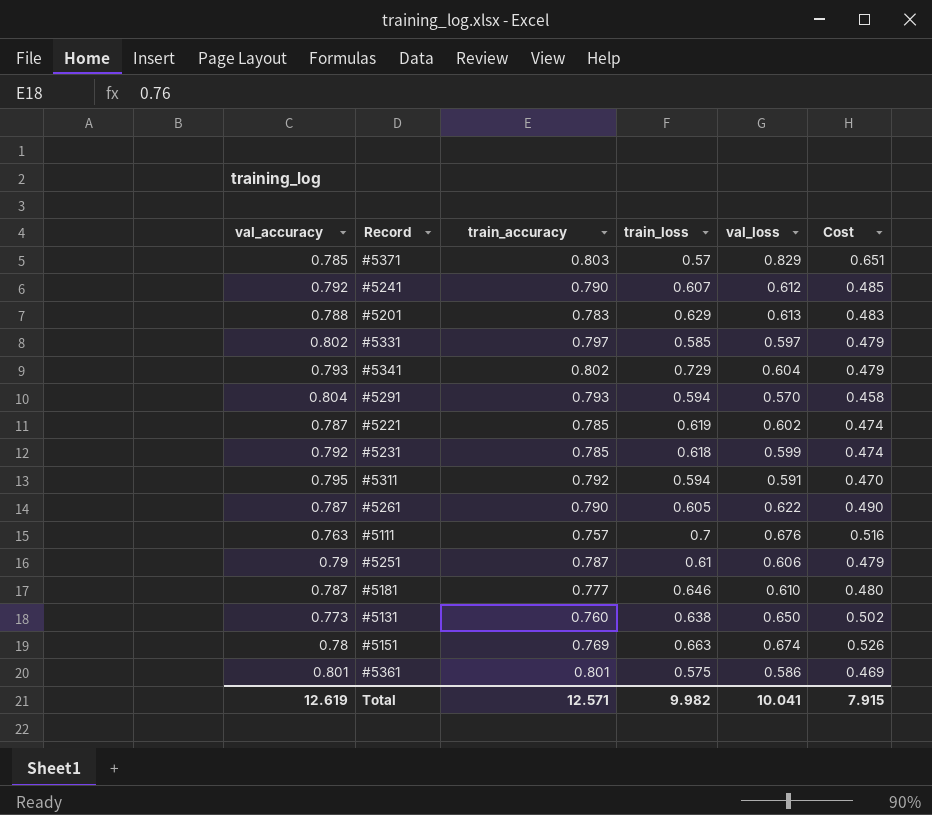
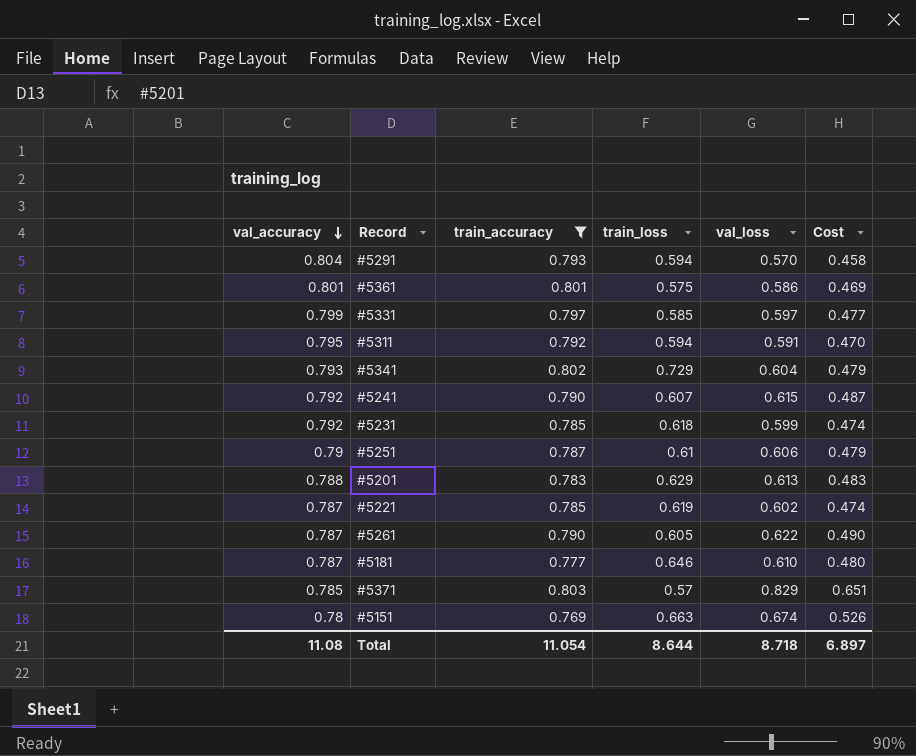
filter: none -> train_accuracy >= 0.769
row order: none -> val_accuracy descending
#5331 | val_accuracy: 0.802 -> 0.799
#5331 | Cost: 0.479 -> 0.477
#5241 | val_loss: 0.612 -> 0.615
#5241 | Cost: 0.485 -> 0.487
Total | val_accuracy: 12.619 -> 11.08
Total | train_accuracy: 12.571 -> 11.054
Total | train_loss: 9.982 -> 8.644
Total | val_loss: 10.041 -> 8.718
Total | Cost: 7.915 -> 6.897

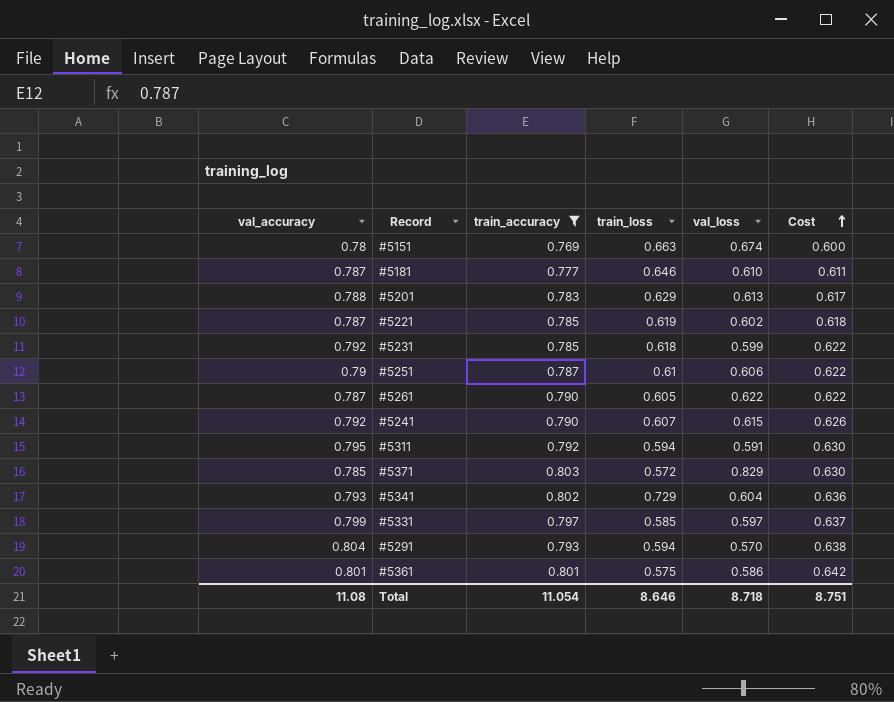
row order: val_accuracy descending -> Cost ascending
column Cost | formula: [val_accuracy] * [val_loss] -> [val_accuracy] * [train_accuracy]
#5371 | train_loss: 0.57 -> 0.572
Total | train_loss: 8.644 -> 8.646
Total | Cost: 6.897 -> 8.751

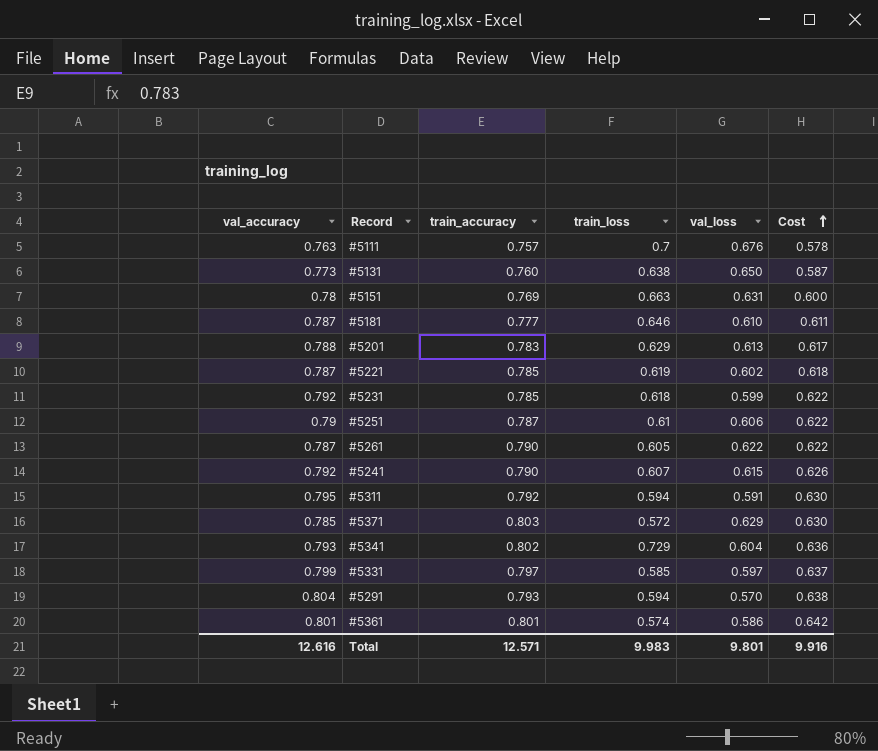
filter: train_accuracy >= 0.769 -> none
#5151 | val_loss: 0.674 -> 0.631
#5371 | val_loss: 0.829 -> 0.629
#5361 | train_loss: 0.575 -> 0.574
Total | val_accuracy: 11.08 -> 12.616
Total | train_accuracy: 11.054 -> 12.571
Total | train_loss: 8.646 -> 9.983
Total | val_loss: 8.718 -> 9.801
Total | Cost: 8.751 -> 9.916

